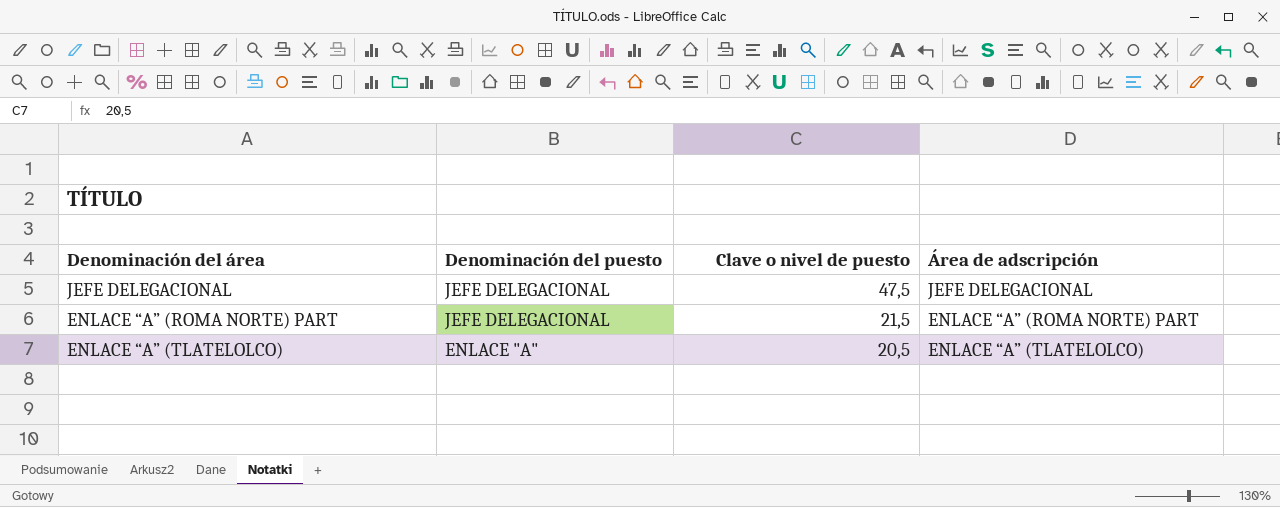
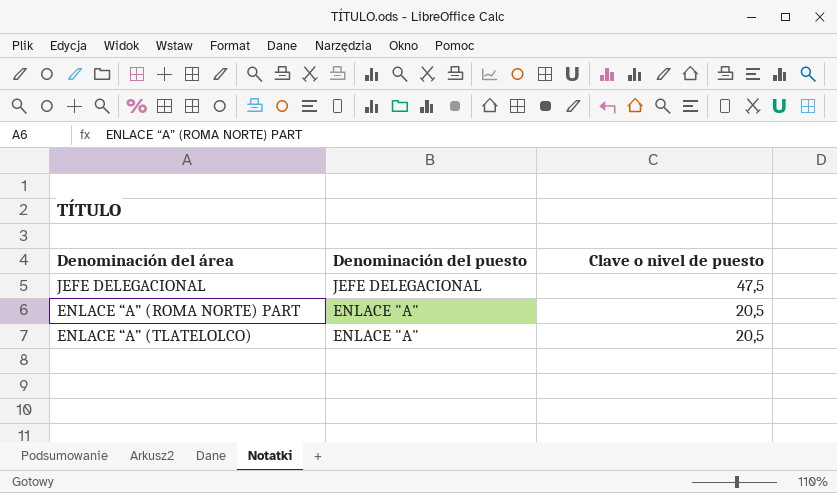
column Área de adscripción | position: 4 -> none
ENLACE “A” (ROMA NORTE) PART | Denominación del puesto: JEFE DELEGACIONAL -> ENLACE "A"
ENLACE “A” (ROMA NORTE) PART | Clave o nivel de puesto: 21,5 -> 20,5

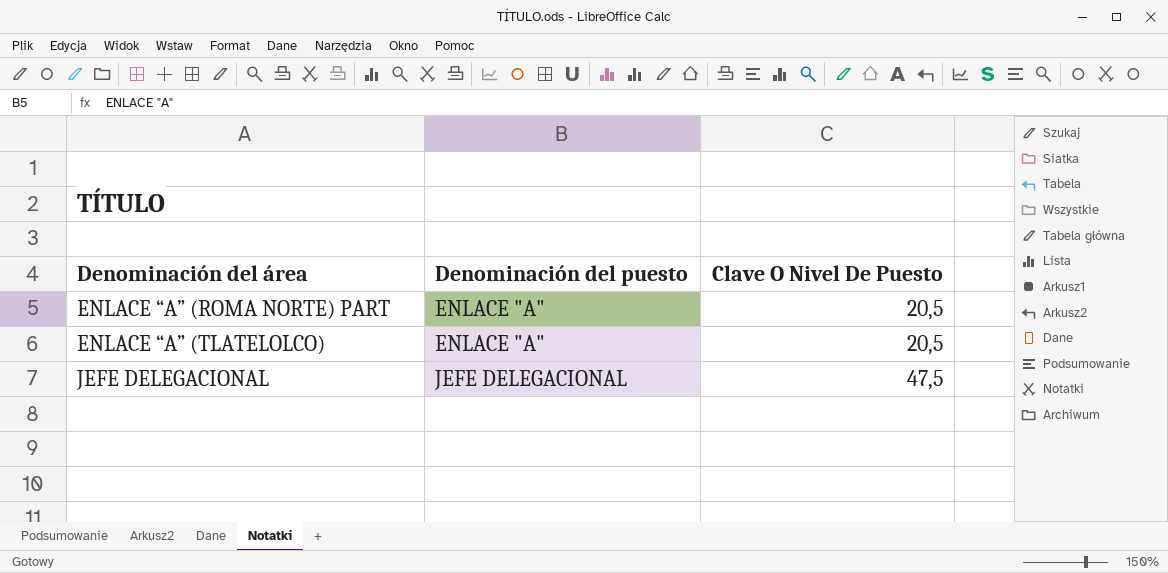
row order: Denominación del puesto descending -> Denominación del área ascending
column name: Clave o nivel de puesto -> Clave O Nivel De Puesto

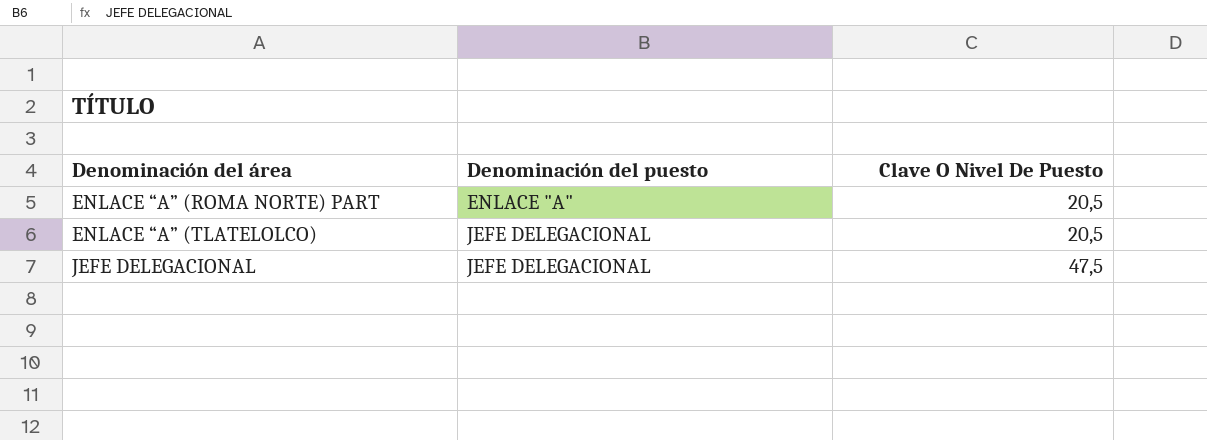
ENLACE “A” (TLATELOLCO) | Denominación del puesto: ENLACE "A" -> JEFE DELEGACIONAL

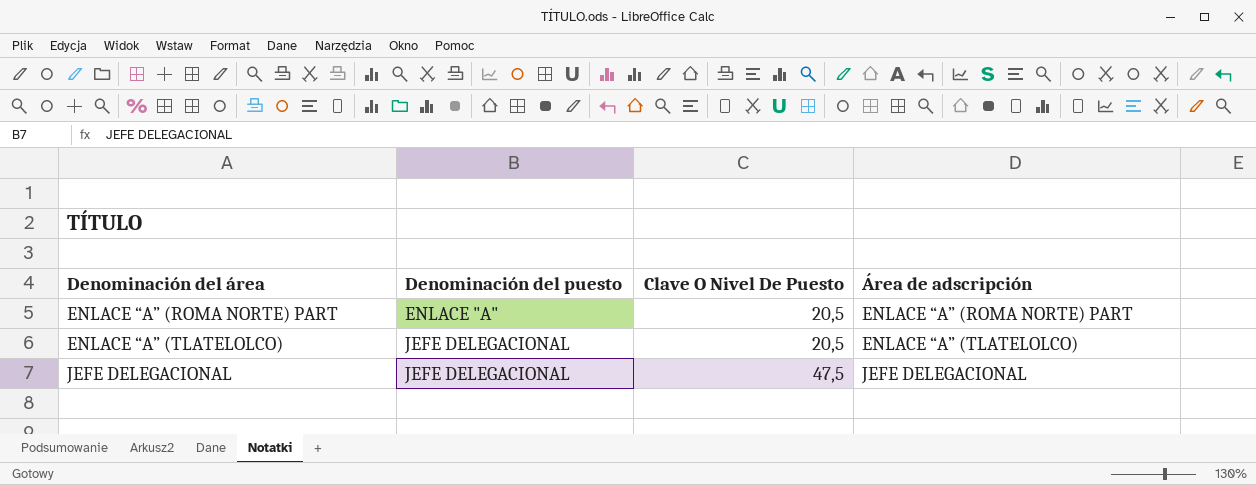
column Área de adscripción | position: none -> 4

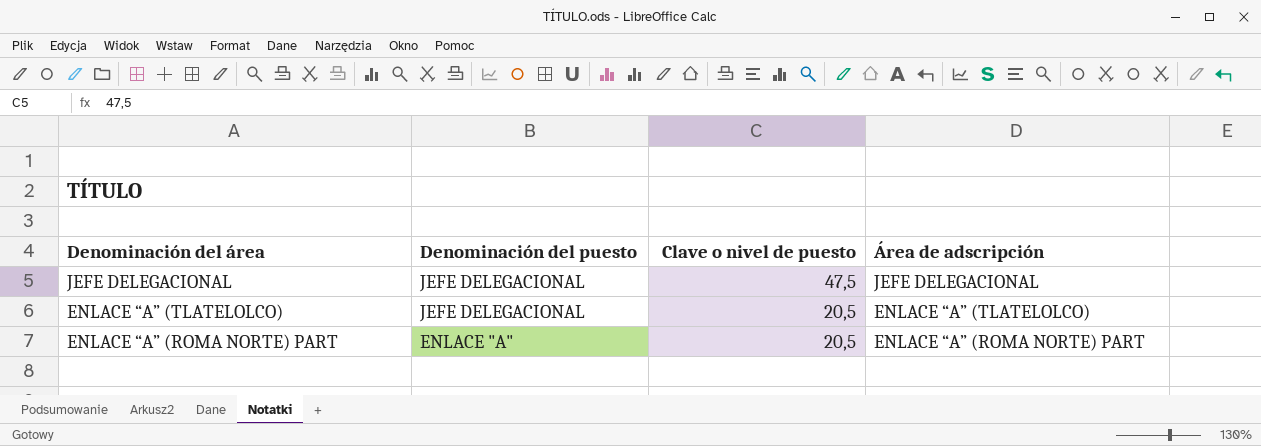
row order: Denominación del área ascending -> Denominación del área descending
column name: Clave O Nivel De Puesto -> Clave o nivel de puesto

